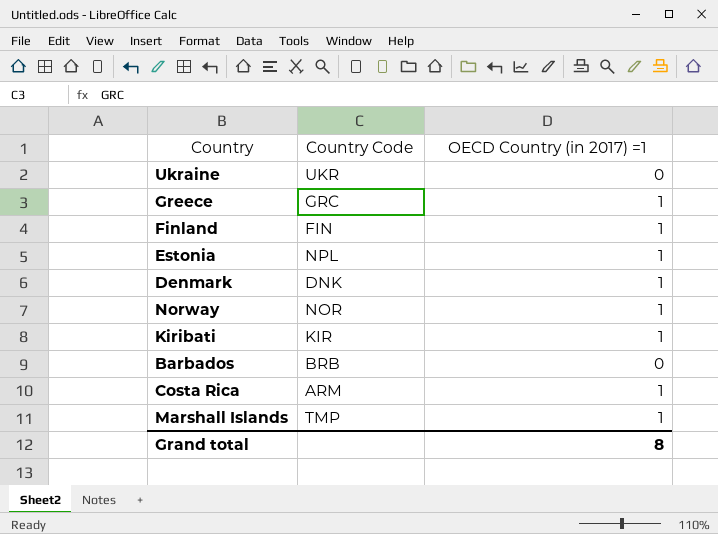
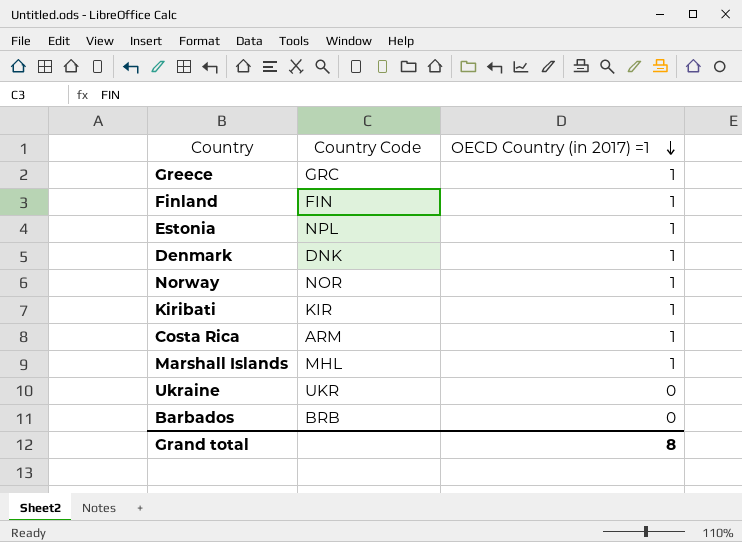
row order: none -> OECD Country (in 2017) =1 descending
Marshall Islands | Country Code: TMP -> MHL

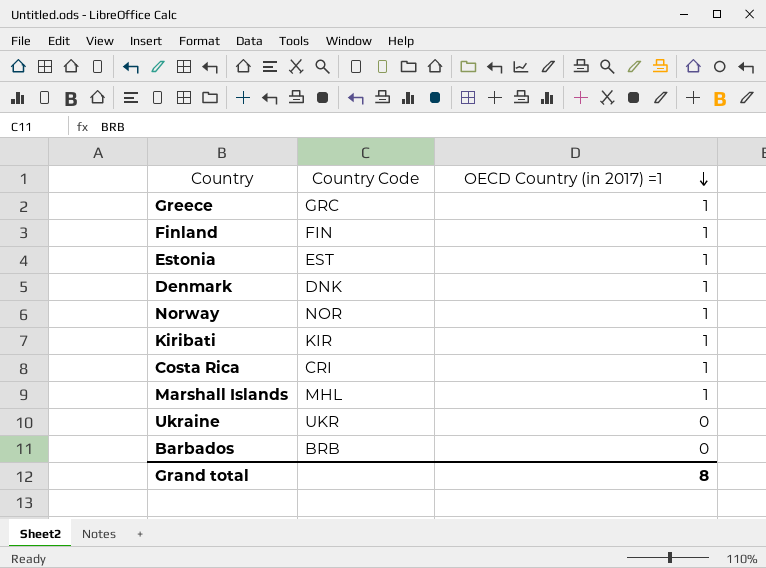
Estonia | Country Code: NPL -> EST
Costa Rica | Country Code: ARM -> CRI

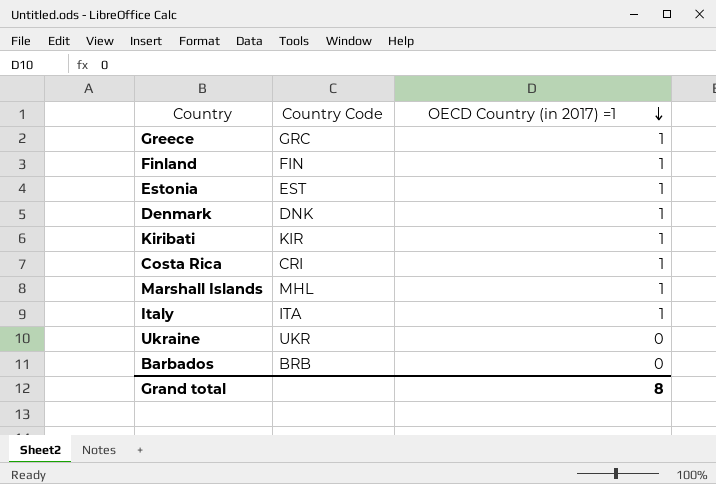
row Norway: NOR | 1 -> none
row Italy: none -> ITA | 1

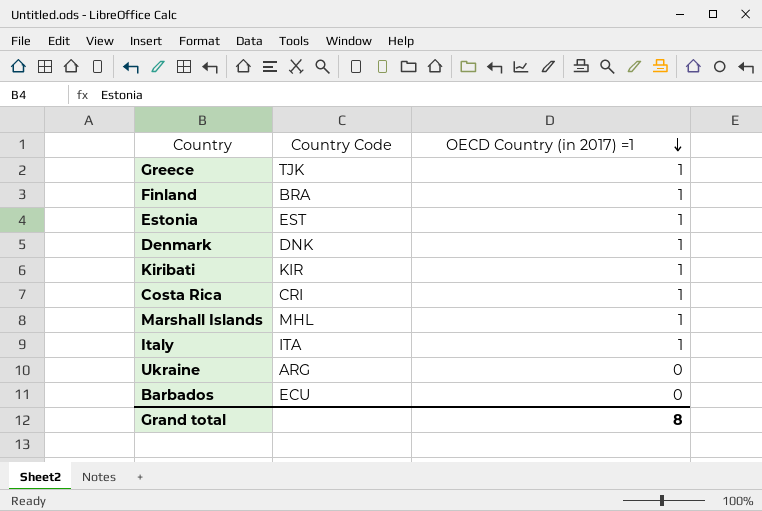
Greece | Country Code: GRC -> TJK
Finland | Country Code: FIN -> BRA
Ukraine | Country Code: UKR -> ARG
Barbados | Country Code: BRB -> ECU

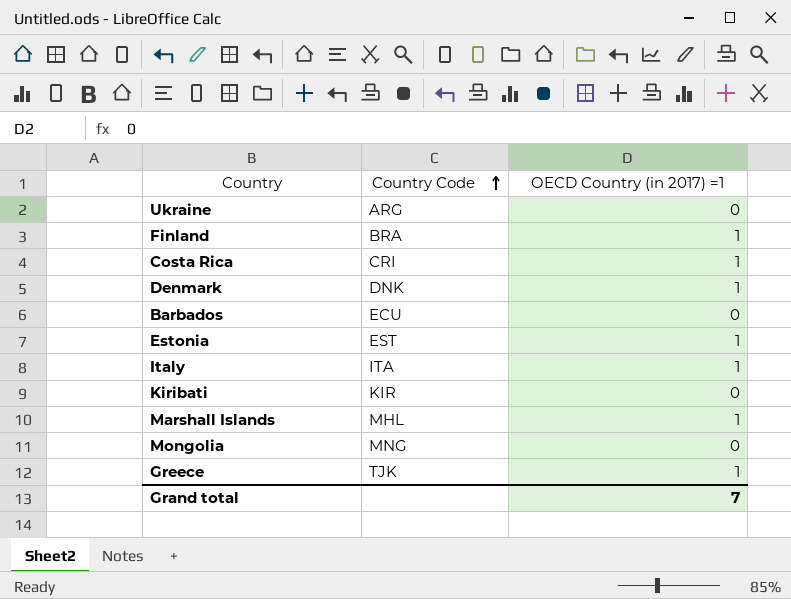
row order: OECD Country (in 2017) =1 descending -> Country Code ascending
Kiribati | OECD Country (in 2017) =1: 1 -> 0
row Mongolia: none -> MNG | 0
Grand total | OECD Country (in 2017) =1: 8 -> 7

